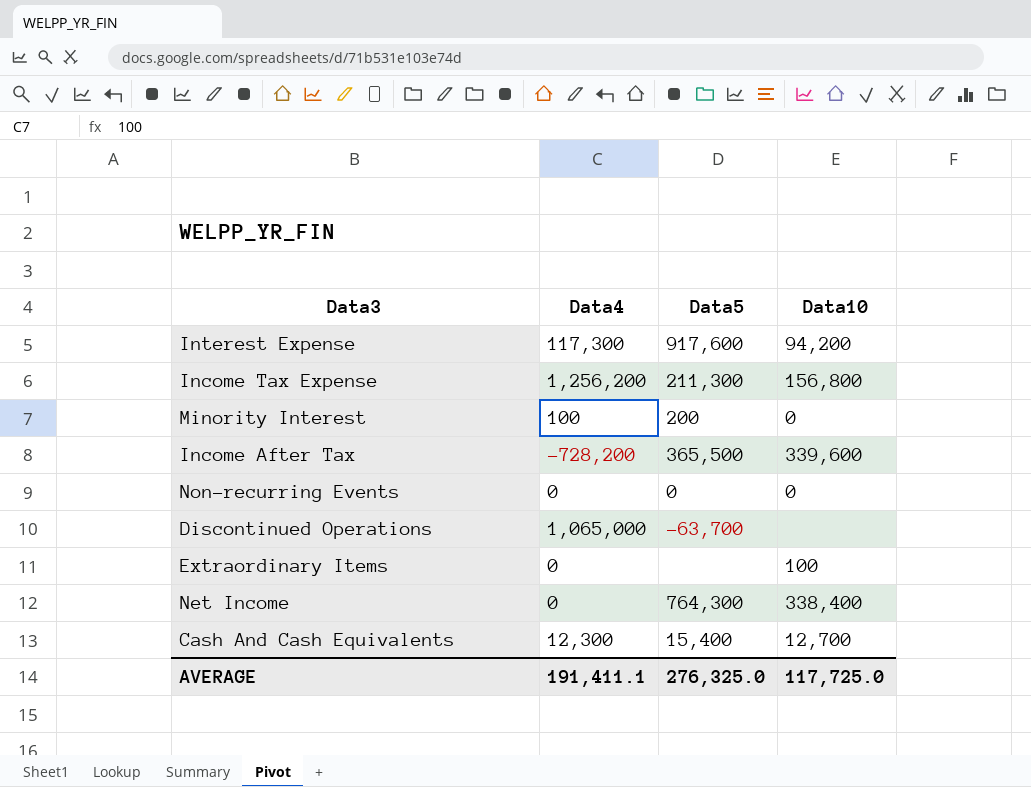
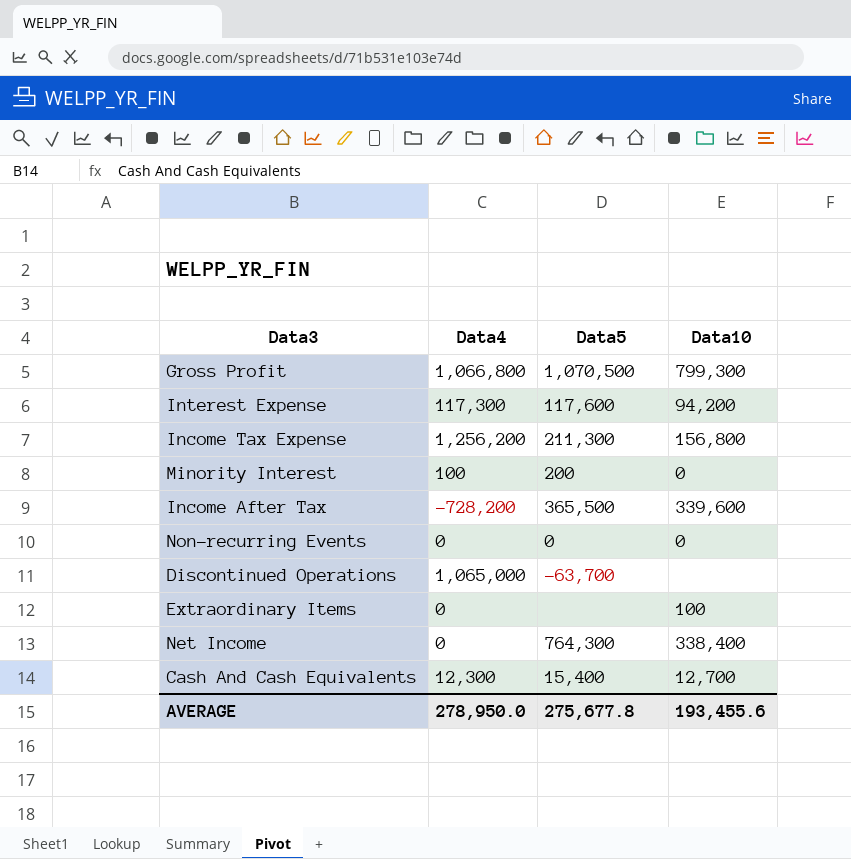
row Gross Profit: none -> 1,066,800 | 1,070,500 | 799,300
Interest Expense | Data5: 917,600 -> 117,600
AVERAGE | Data4: 191,411.1 -> 278,950.0
AVERAGE | Data5: 276,325.0 -> 275,677.8
AVERAGE | Data10: 117,725.0 -> 193,455.6

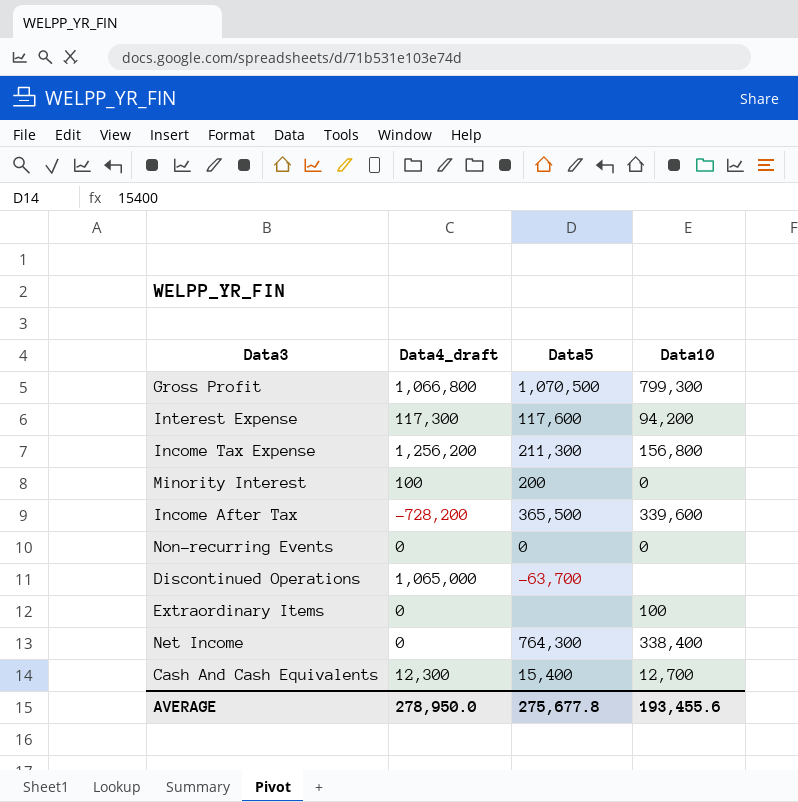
column name: Data4 -> Data4_draft

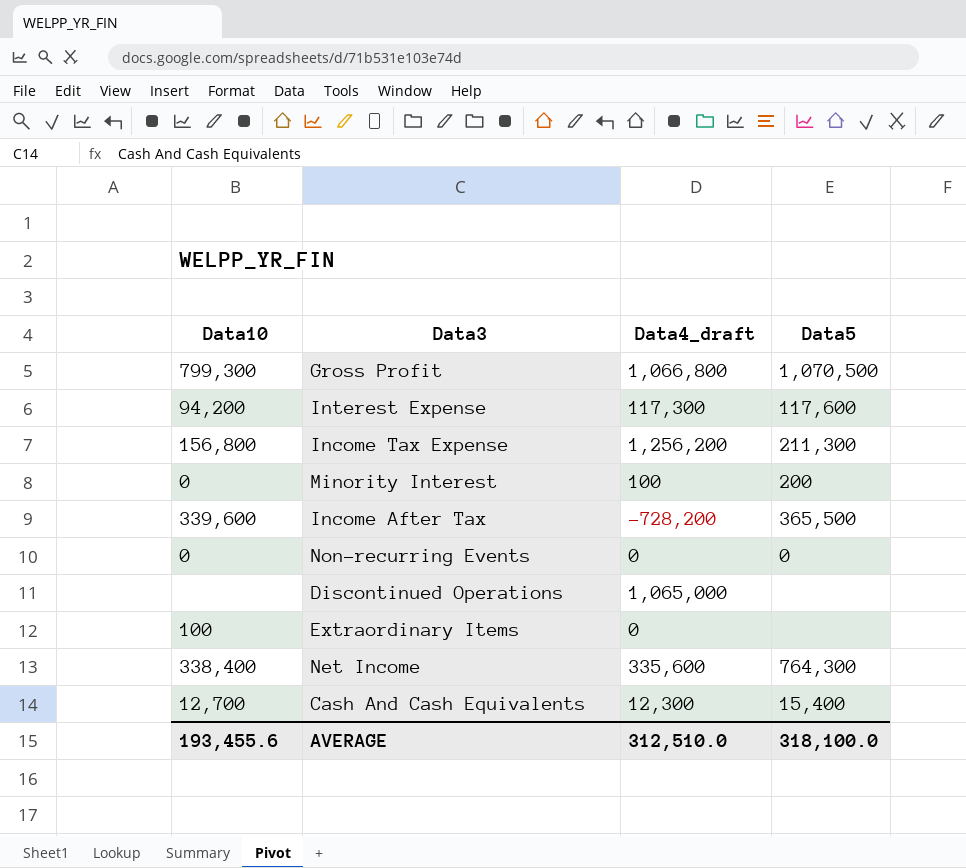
column Data10 | position: 4 -> 1
Discontinued Operations | Data5: -63,700 -> none
Net Income | Data4_draft: 0 -> 335,600
AVERAGE | Data4_draft: 278,950.0 -> 312,510.0
AVERAGE | Data5: 275,677.8 -> 318,100.0

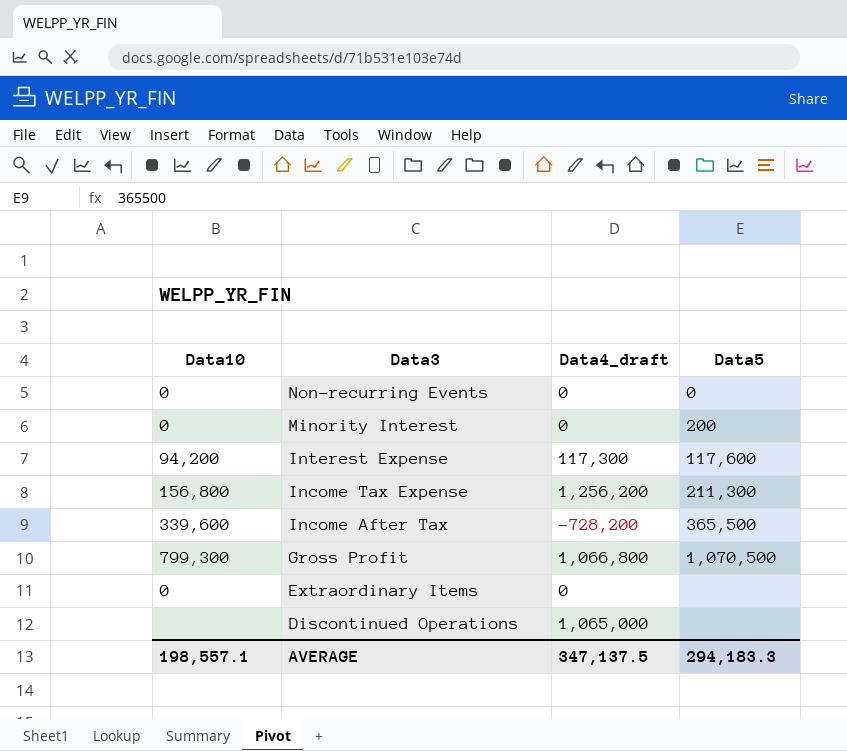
row order: none -> Data3 descending
row Net Income: 338,400 | 335,600 | 764,300 -> none
row Cash And Cash Equivalents: 12,700 | 12,300 | 15,400 -> none
Minority Interest | Data4_draft: 100 -> 0
Extraordinary Items | Data10: 100 -> 0
AVERAGE | Data10: 193,455.6 -> 198,557.1
AVERAGE | Data4_draft: 312,510.0 -> 347,137.5
AVERAGE | Data5: 318,100.0 -> 294,183.3

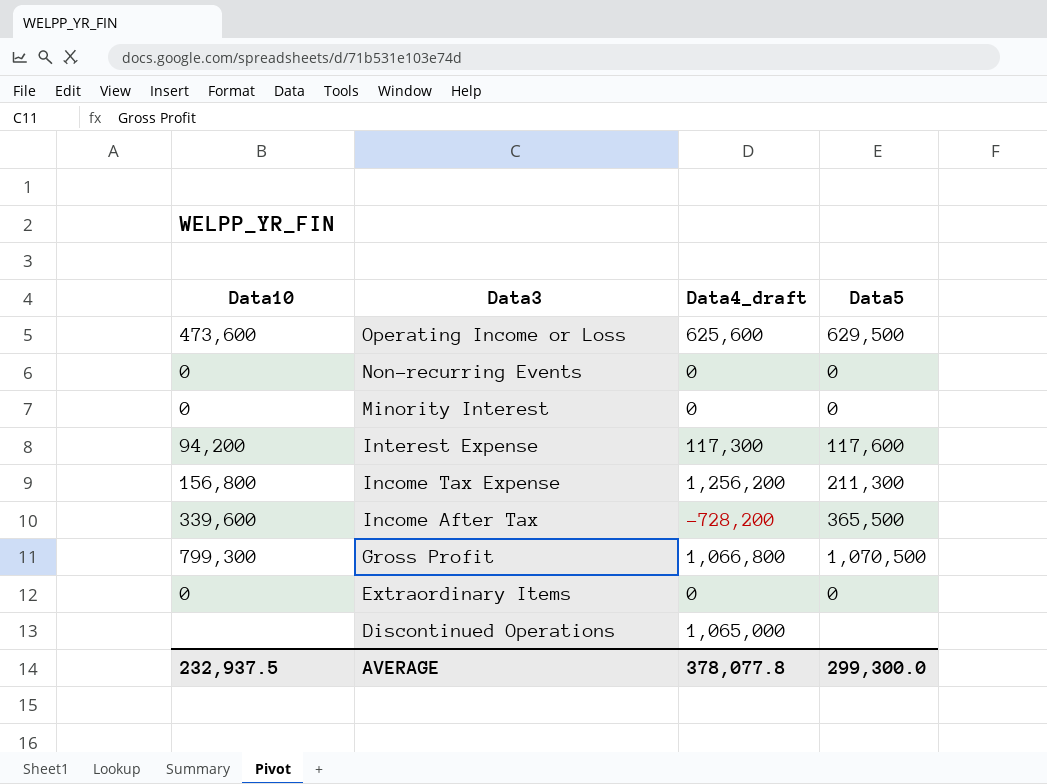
row Operating Income or Loss: none -> 473,600 | 625,600 | 629,500
Minority Interest | Data5: 200 -> 0
Extraordinary Items | Data5: none -> 0
AVERAGE | Data10: 198,557.1 -> 232,937.5
AVERAGE | Data4_draft: 347,137.5 -> 378,077.8
AVERAGE | Data5: 294,183.3 -> 299,300.0

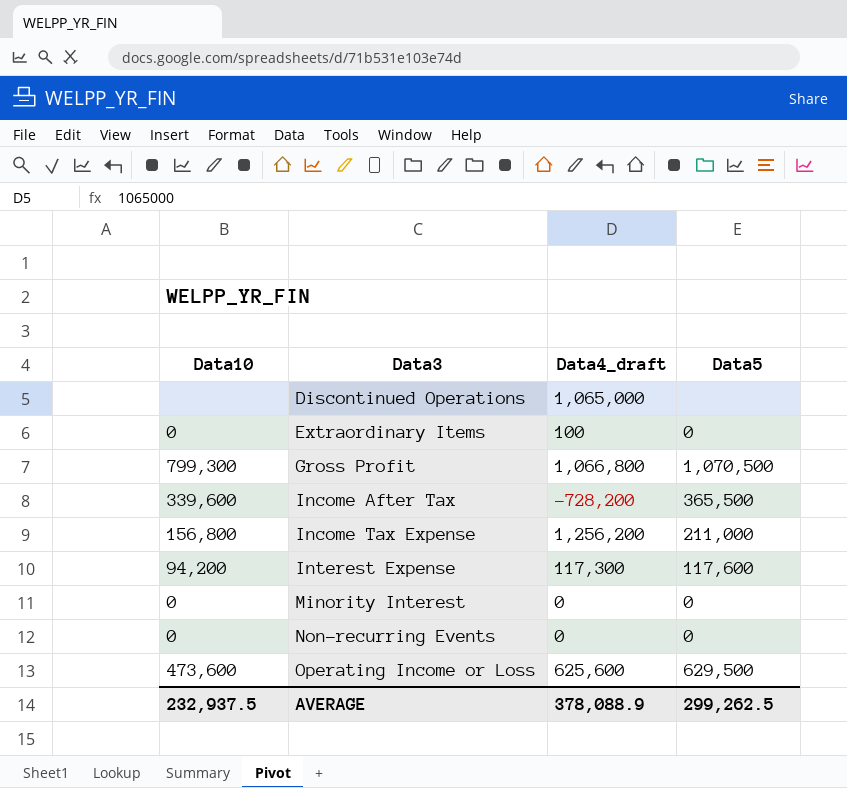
row order: Data3 descending -> Data3 ascending
Extraordinary Items | Data4_draft: 0 -> 100
Income Tax Expense | Data5: 211,300 -> 211,000
AVERAGE | Data4_draft: 378,077.8 -> 378,088.9
AVERAGE | Data5: 299,300.0 -> 299,262.5

